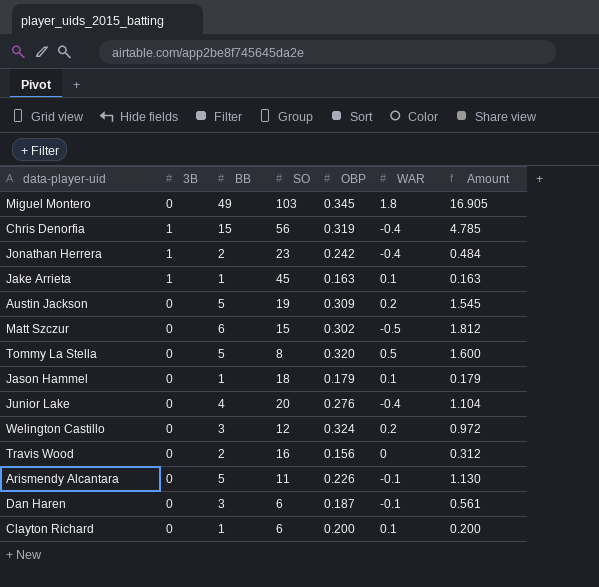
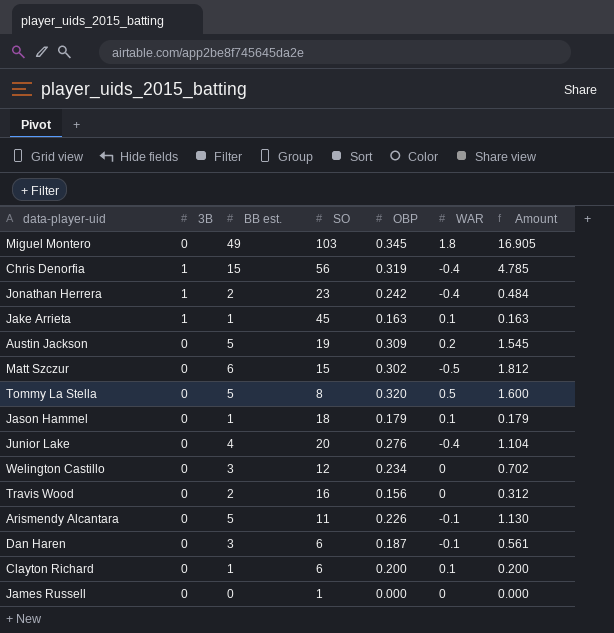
column name: BB -> BB est.
Welington Castillo | OBP: 0.324 -> 0.234
Welington Castillo | WAR: 0.2 -> 0
Welington Castillo | Amount: 0.972 -> 0.702
row James Russell: none -> 0 | 0 | 1 | 0.000 | 0 | 0.000

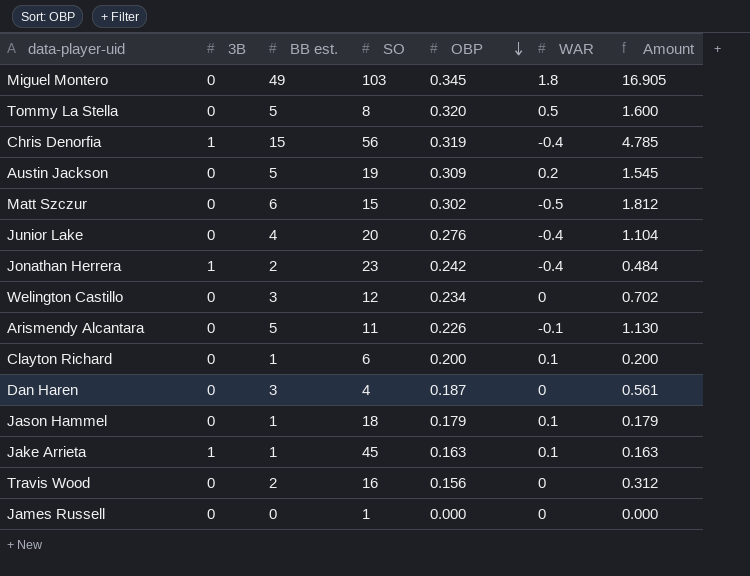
row order: none -> OBP descending
Dan Haren | SO: 6 -> 4
Dan Haren | WAR: -0.1 -> 0

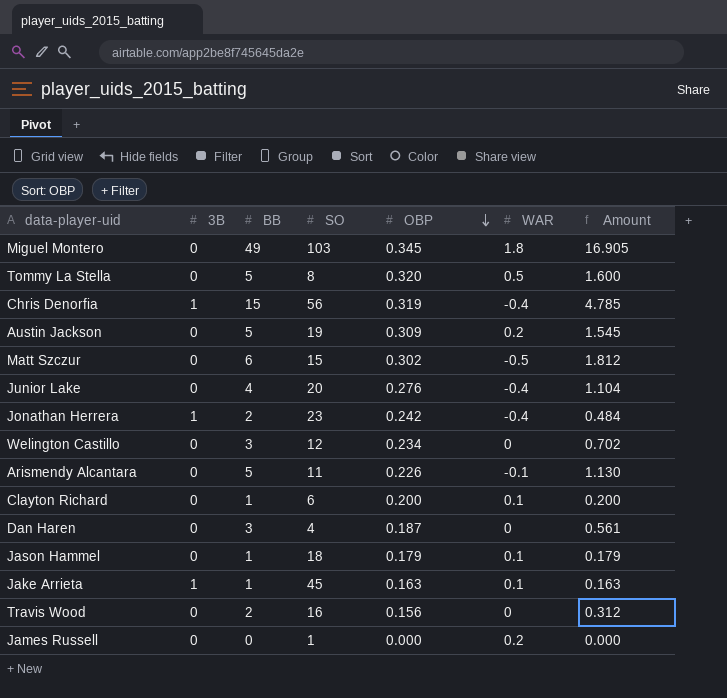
column name: BB est. -> BB
James Russell | WAR: 0 -> 0.2

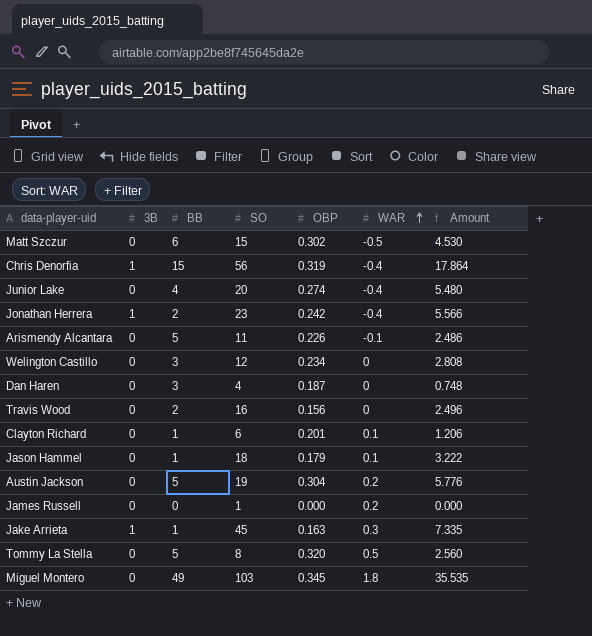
row order: OBP descending -> WAR ascending
column Amount | formula: [BB] * [OBP] -> [SO] * [OBP]
Junior Lake | OBP: 0.276 -> 0.274
Clayton Richard | OBP: 0.200 -> 0.201
Austin Jackson | OBP: 0.309 -> 0.304
Jake Arrieta | WAR: 0.1 -> 0.3

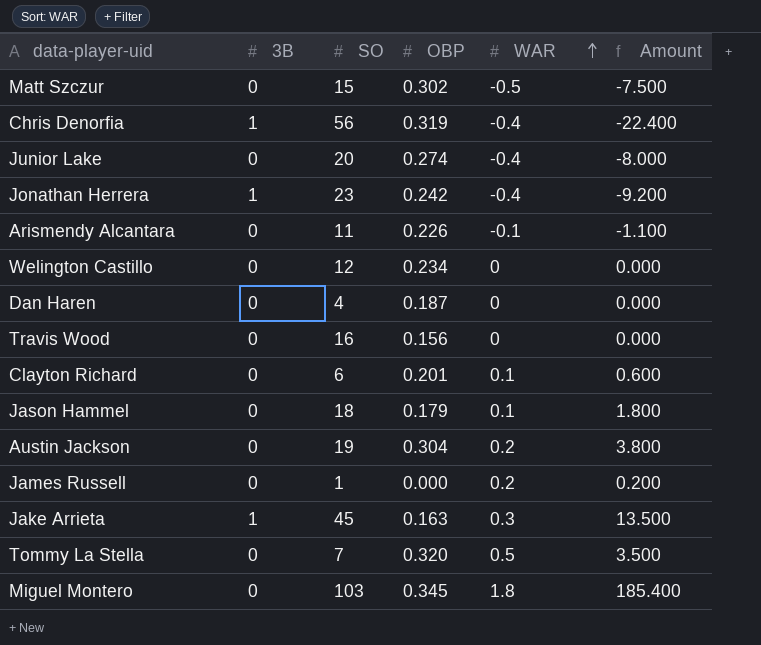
column BB | position: 3 -> none
column Amount | formula: [SO] * [OBP] -> [SO] * [WAR]
Tommy La Stella | SO: 8 -> 7

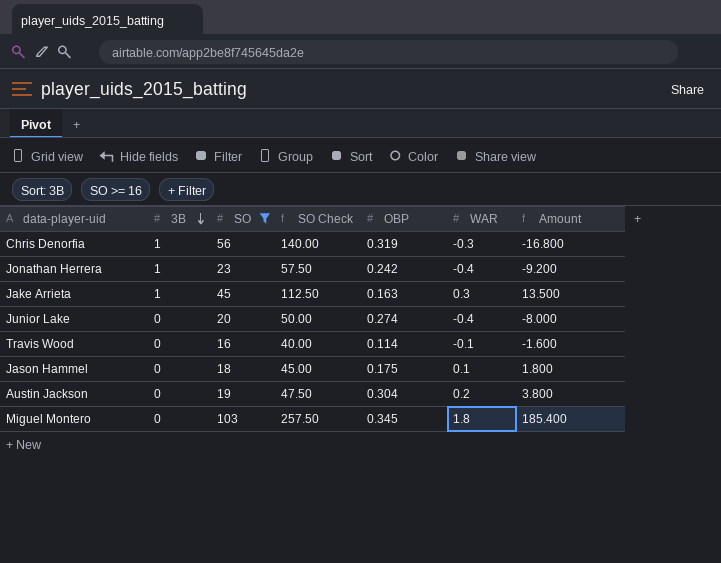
filter: none -> SO >= 16
row order: WAR ascending -> 3B descending
column SO Check | formula: none -> [SO] * 2.5
Chris Denorfia | WAR: -0.4 -> -0.3
Chris Denorfia | Amount: -22.400 -> -16.800
Travis Wood | OBP: 0.156 -> 0.114
Travis Wood | WAR: 0 -> -0.1
Travis Wood | Amount: 0.000 -> -1.600
Jason Hammel | OBP: 0.179 -> 0.175

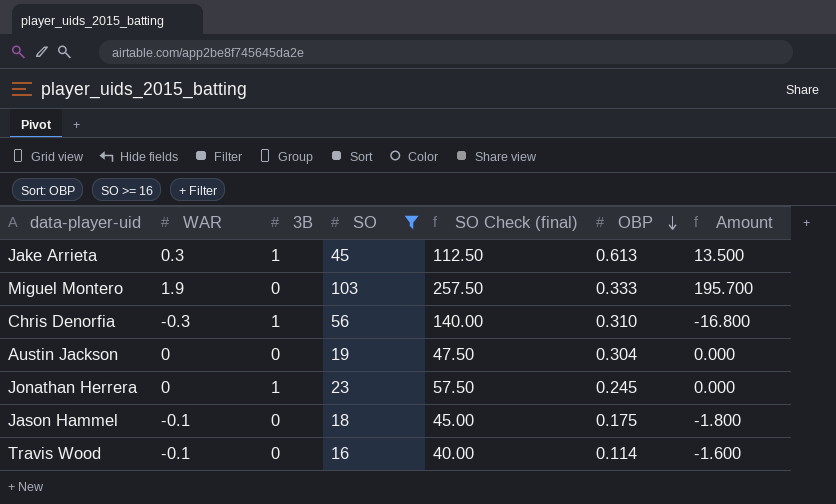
row order: 3B descending -> OBP descending
column WAR | position: 6 -> 2
column name: SO Check -> SO Check (final)
row Junior Lake: 0 | 20 | 50.00 | 0.274 | -0.4 | -8.000 -> none
Jake Arrieta | OBP: 0.163 -> 0.613
Miguel Montero | WAR: 1.8 -> 1.9
Miguel Montero | OBP: 0.345 -> 0.333
Miguel Montero | Amount: 185.400 -> 195.700
Chris Denorfia | OBP: 0.319 -> 0.310
Austin Jackson | WAR: 0.2 -> 0
Austin Jackson | Amount: 3.800 -> 0.000
Jonathan Herrera | WAR: -0.4 -> 0
Jonathan Herrera | OBP: 0.242 -> 0.245
Jonathan Herrera | Amount: -9.200 -> 0.000
Jason Hammel | WAR: 0.1 -> -0.1
Jason Hammel | Amount: 1.800 -> -1.800

